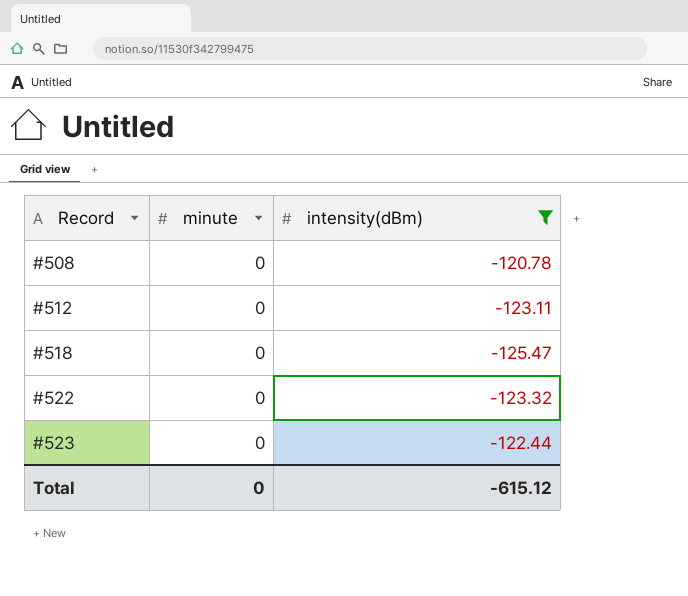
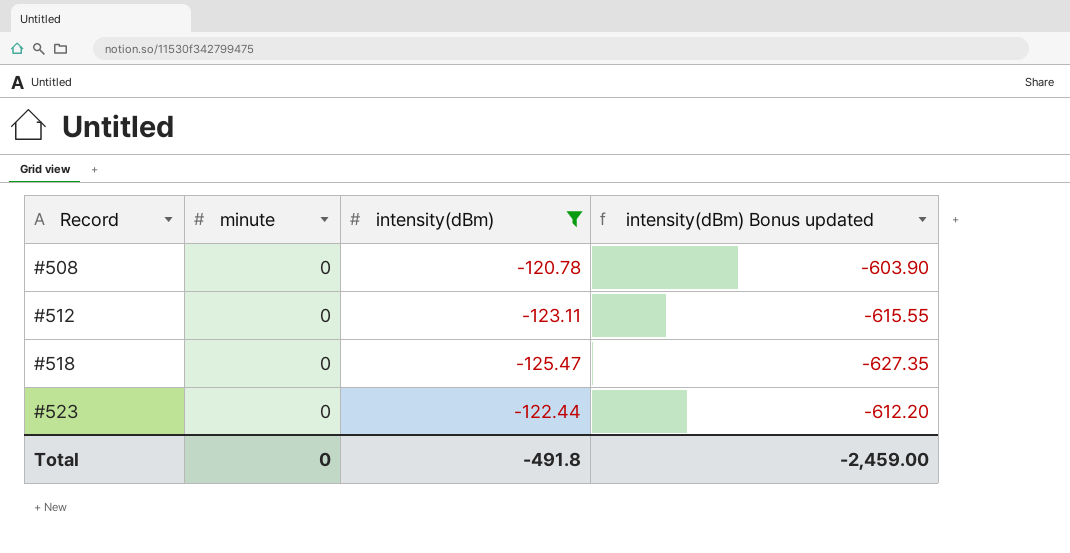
column intensity(dBm) Bonus updated | formula: none -> [intensity(dBm)] * 5
row #522: 0 | -123.32 -> none
Total | intensity(dBm): -615.12 -> -491.8

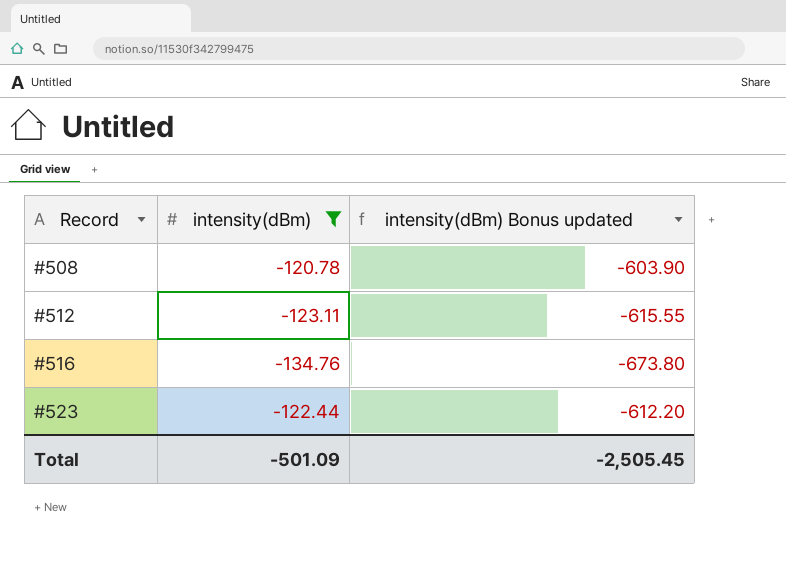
column minute | position: 2 -> none
row #518: 0 | -125.47 | -627.35 -> none
row #516: none -> -134.76 | -673.80
Total | intensity(dBm): -491.8 -> -501.09
Total | intensity(dBm) Bonus updated: -2,459.00 -> -2,505.45

